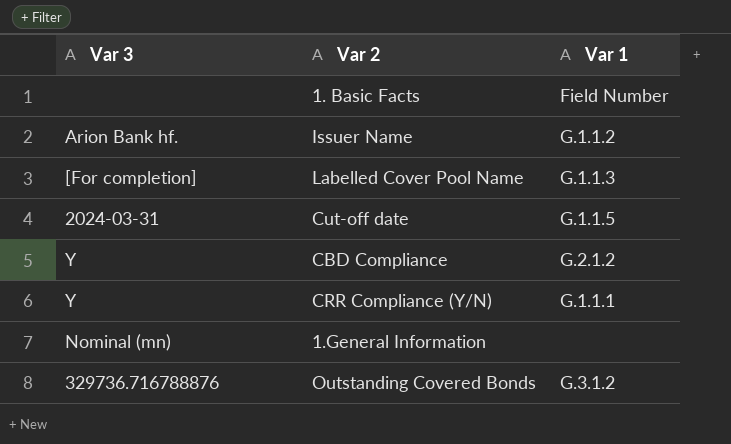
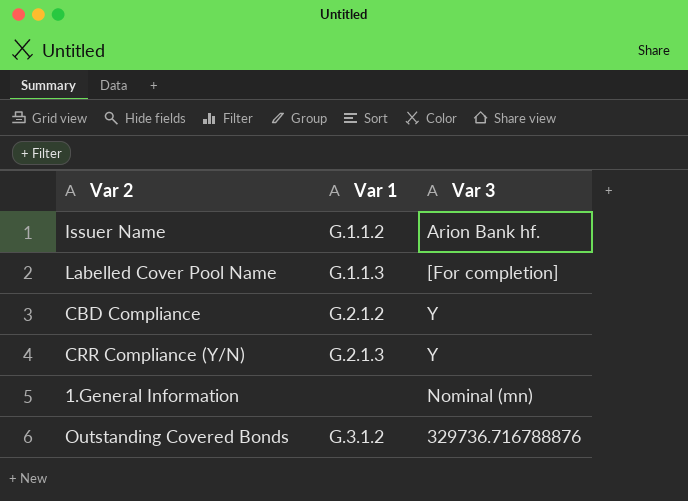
column Var 3 | position: 1 -> 3
row 1. Basic Facts: none | Field Number -> none
row Cut-off date: 2024-03-31 | G.1.1.5 -> none
CRR Compliance (Y/N) | Var 1: G.1.1.1 -> G.2.1.3

